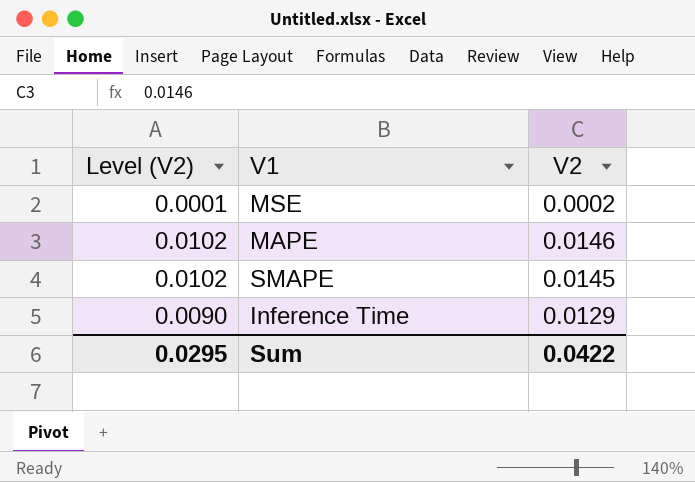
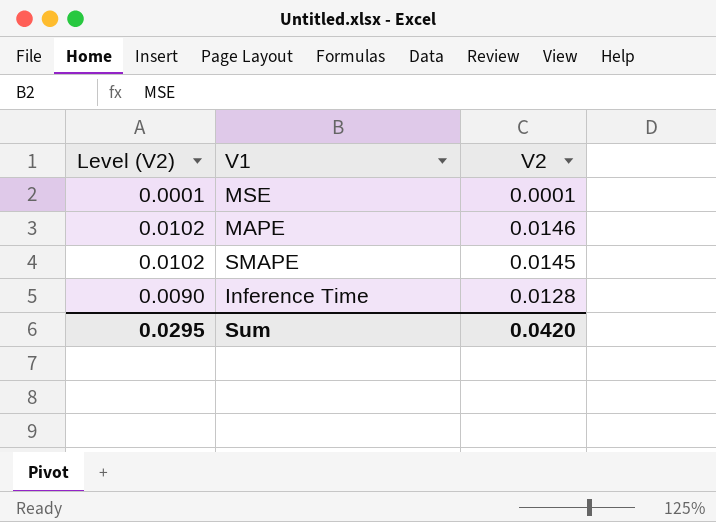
MSE | V2: 0.0002 -> 0.0001
Inference Time | V2: 0.0129 -> 0.0128
Sum | V2: 0.0422 -> 0.0420

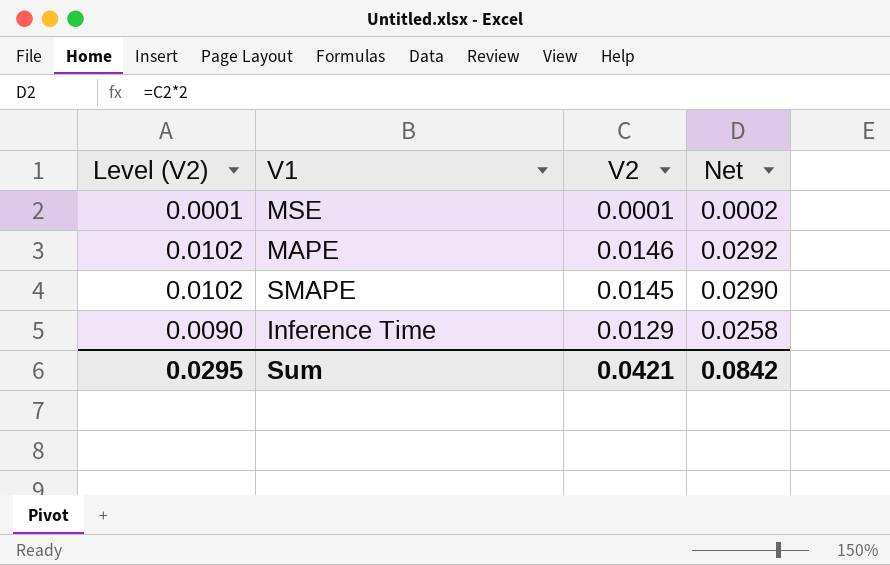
column Net | formula: none -> [V2] * 2
Inference Time | V2: 0.0128 -> 0.0129
Sum | V2: 0.0420 -> 0.0421

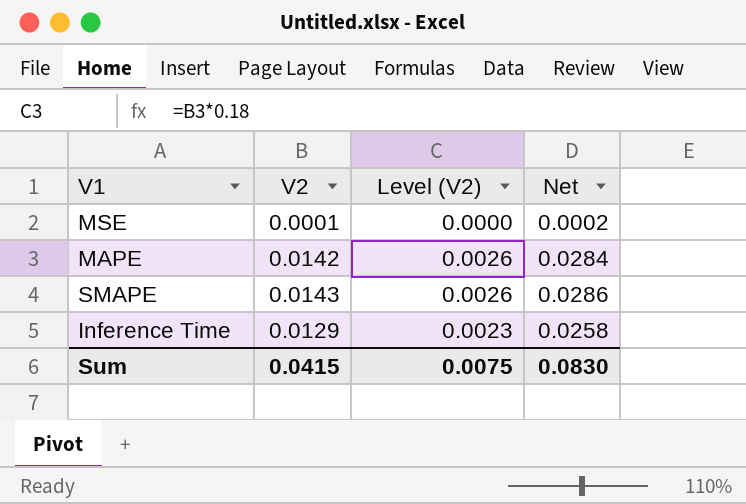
column Level (V2) | formula: [V2] * 0.7 -> [V2] * 0.18
column Level (V2) | position: 1 -> 3
MAPE | V2: 0.0146 -> 0.0142
MAPE | Net: 0.0292 -> 0.0284
SMAPE | V2: 0.0145 -> 0.0143
SMAPE | Net: 0.0290 -> 0.0286
Sum | V2: 0.0421 -> 0.0415
Sum | Level (V2): 0.0295 -> 0.0075
Sum | Net: 0.0842 -> 0.0830

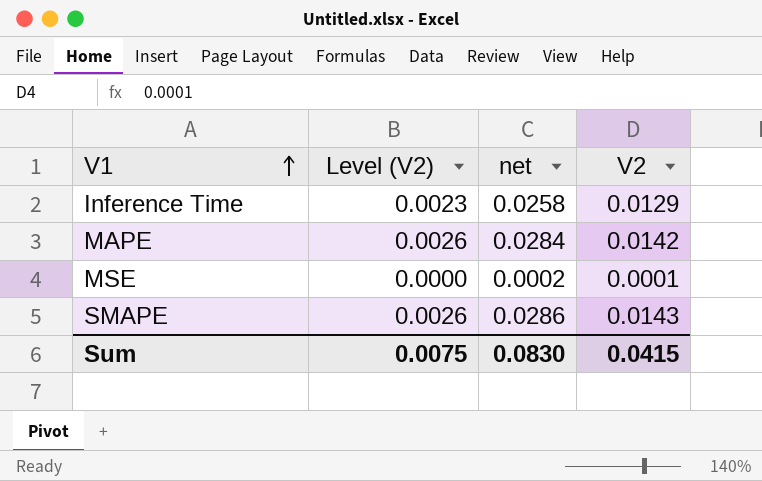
row order: none -> V1 ascending
column name: Net -> net
column V2 | position: 2 -> 4

